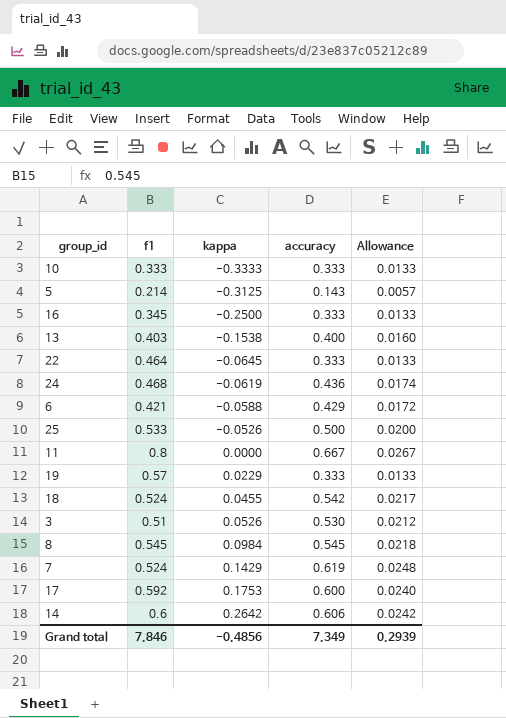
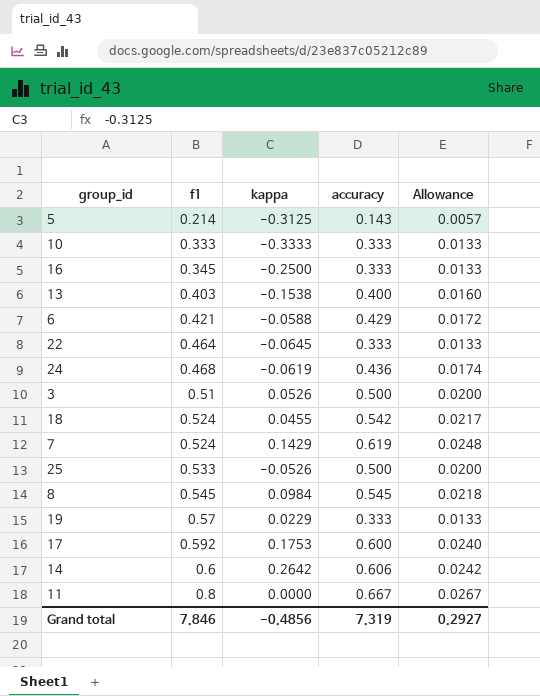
row order: kappa ascending -> f1 ascending
3 | accuracy: 0.530 -> 0.500
3 | Allowance: 0.0212 -> 0.0200
Grand total | accuracy: 7.349 -> 7.319
Grand total | Allowance: 0.2939 -> 0.2927

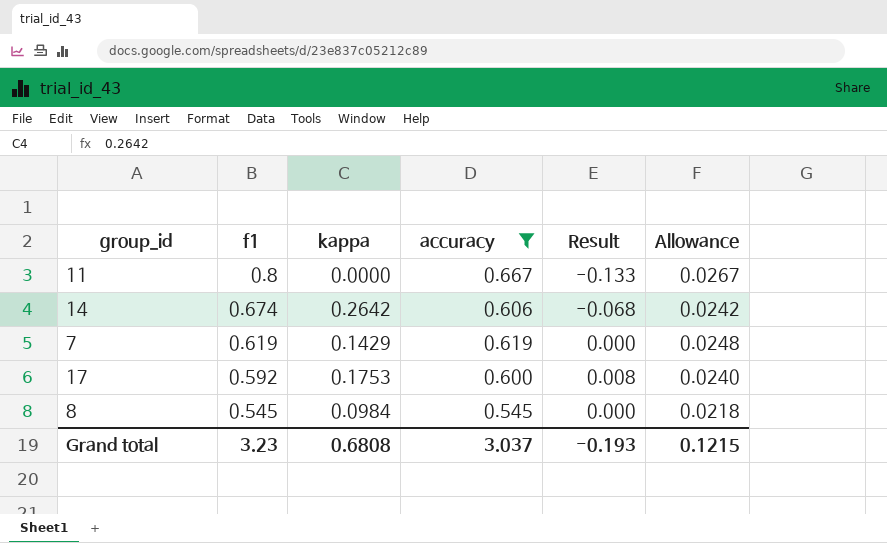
filter: none -> accuracy >= 0.545
row order: f1 ascending -> f1 descending
column Result | formula: none -> [accuracy] - [f1]
14 | f1: 0.6 -> 0.674
7 | f1: 0.524 -> 0.619
Grand total | f1: 7.846 -> 3.23
Grand total | kappa: -0.4856 -> 0.6808
Grand total | accuracy: 7.319 -> 3.037
Grand total | Allowance: 0.2927 -> 0.1215

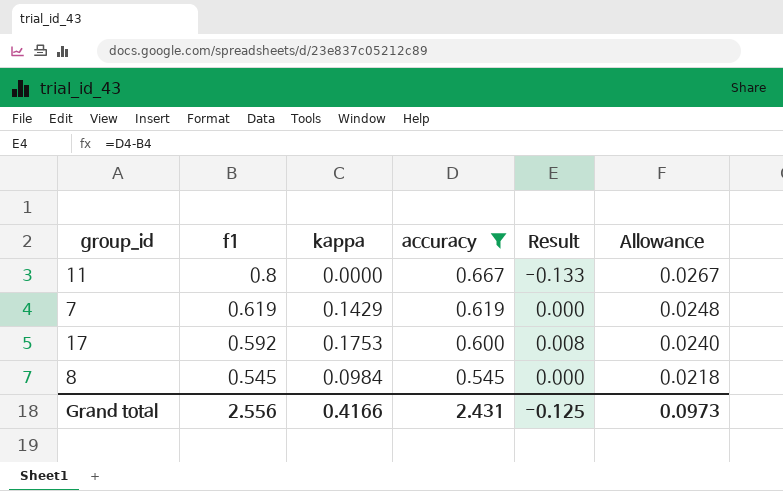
row 14: 0.674 | 0.2642 | 0.606 | -0.068 | 0.0242 -> none
Grand total | f1: 3.23 -> 2.556
Grand total | kappa: 0.6808 -> 0.4166
Grand total | accuracy: 3.037 -> 2.431
Grand total | Result: -0.193 -> -0.125
Grand total | Allowance: 0.1215 -> 0.0973

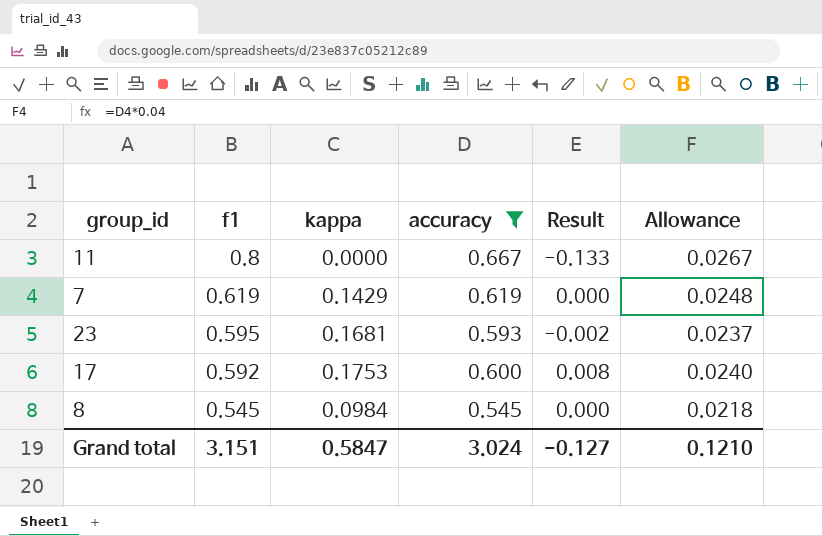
row 23: none -> 0.595 | 0.1681 | 0.593 | -0.002 | 0.0237
Grand total | f1: 2.556 -> 3.151
Grand total | kappa: 0.4166 -> 0.5847
Grand total | accuracy: 2.431 -> 3.024
Grand total | Result: -0.125 -> -0.127
Grand total | Allowance: 0.0973 -> 0.1210

